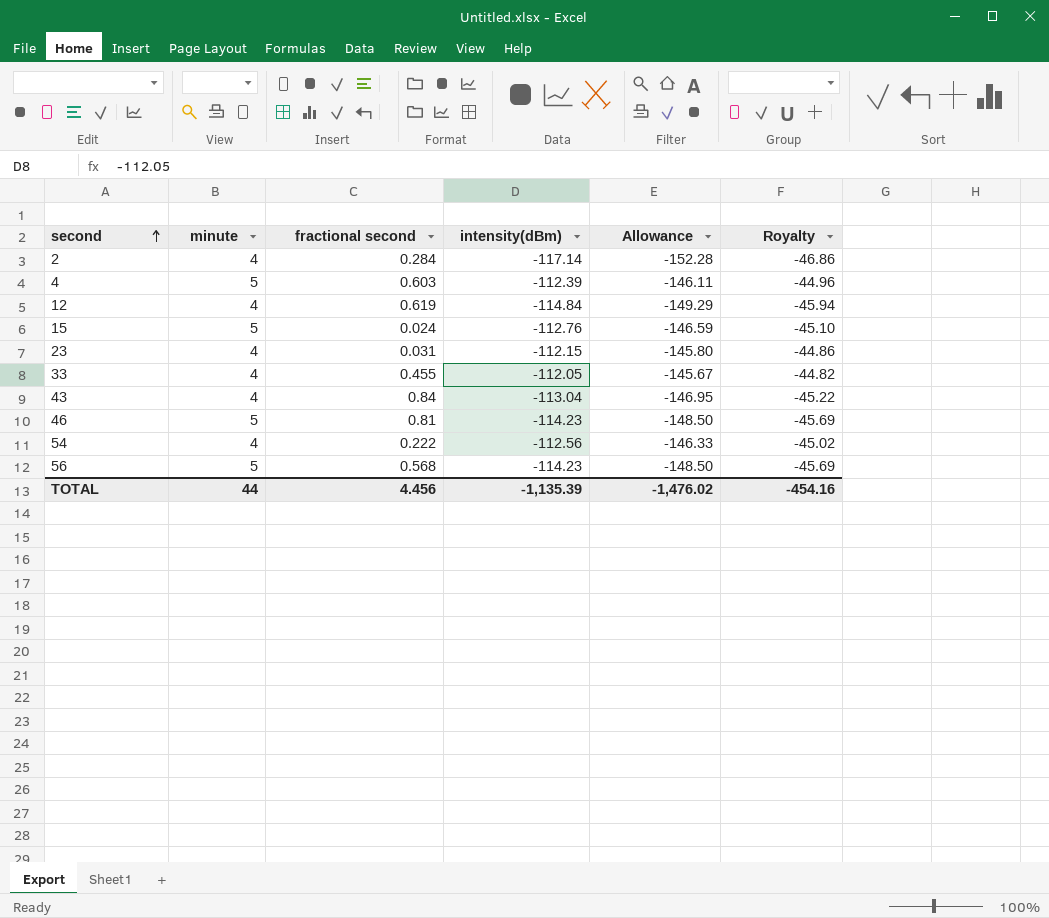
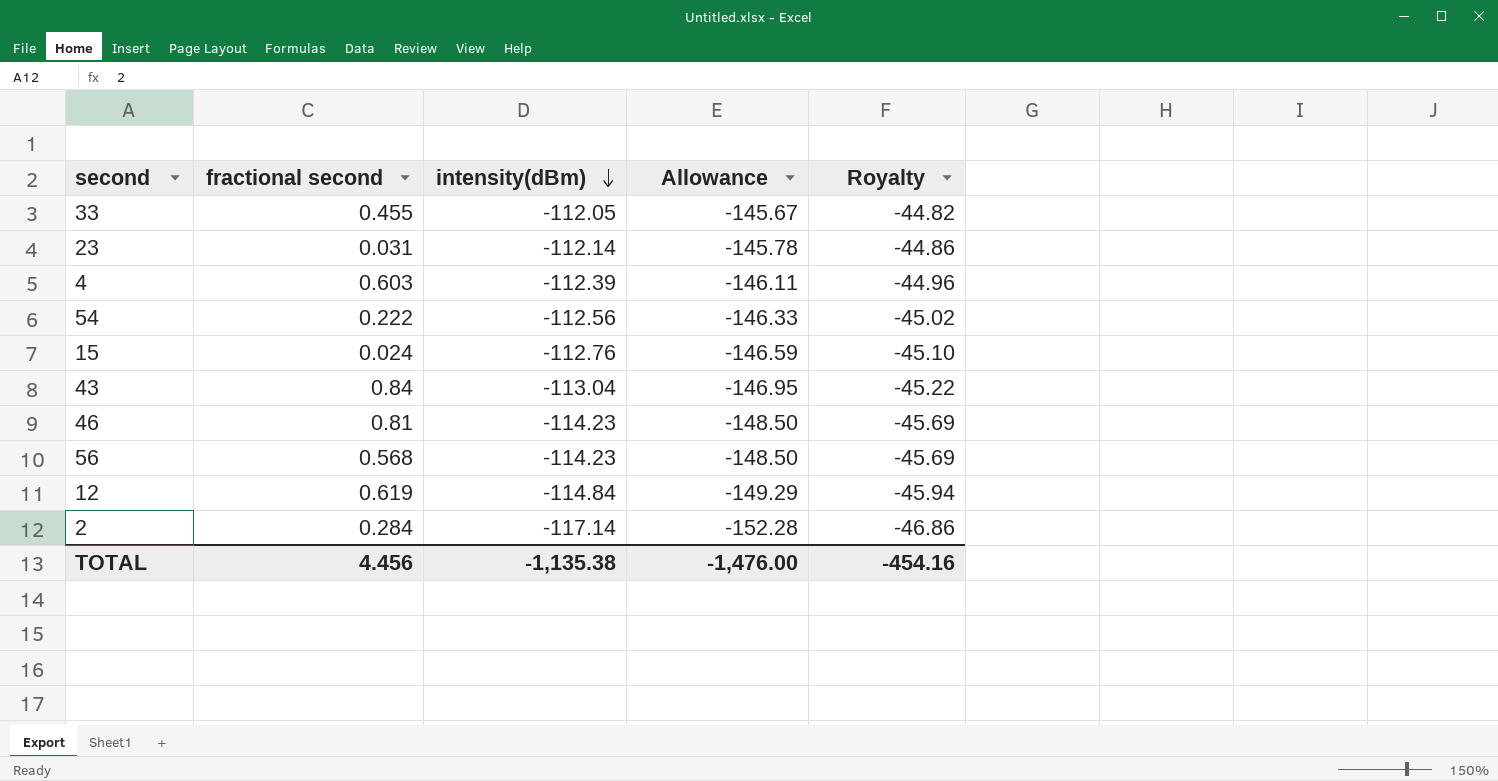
row order: second ascending -> intensity(dBm) descending
column minute | position: 2 -> none
23 | intensity(dBm): -112.15 -> -112.14
23 | Allowance: -145.80 -> -145.78
TOTAL | intensity(dBm): -1,135.39 -> -1,135.38
TOTAL | Allowance: -1,476.02 -> -1,476.00

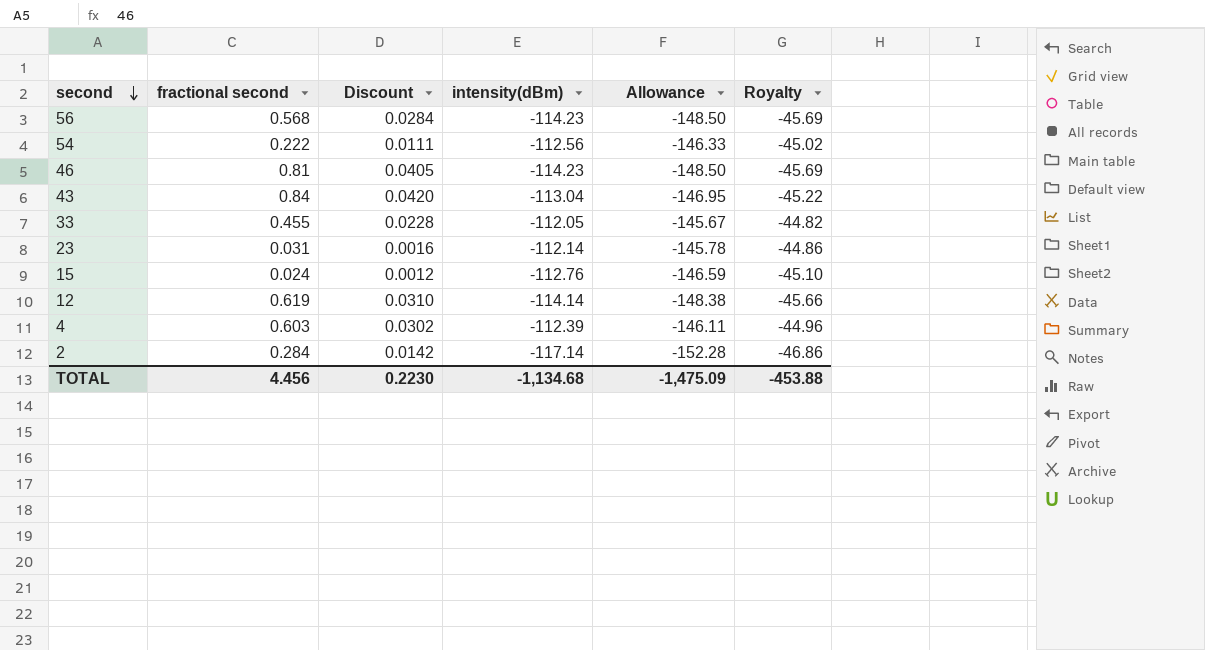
row order: intensity(dBm) descending -> second descending
column Discount | formula: none -> [fractional second] * 0.05
12 | intensity(dBm): -114.84 -> -114.14
12 | Allowance: -149.29 -> -148.38
12 | Royalty: -45.94 -> -45.66
TOTAL | intensity(dBm): -1,135.38 -> -1,134.68
TOTAL | Allowance: -1,476.00 -> -1,475.09
TOTAL | Royalty: -454.16 -> -453.88

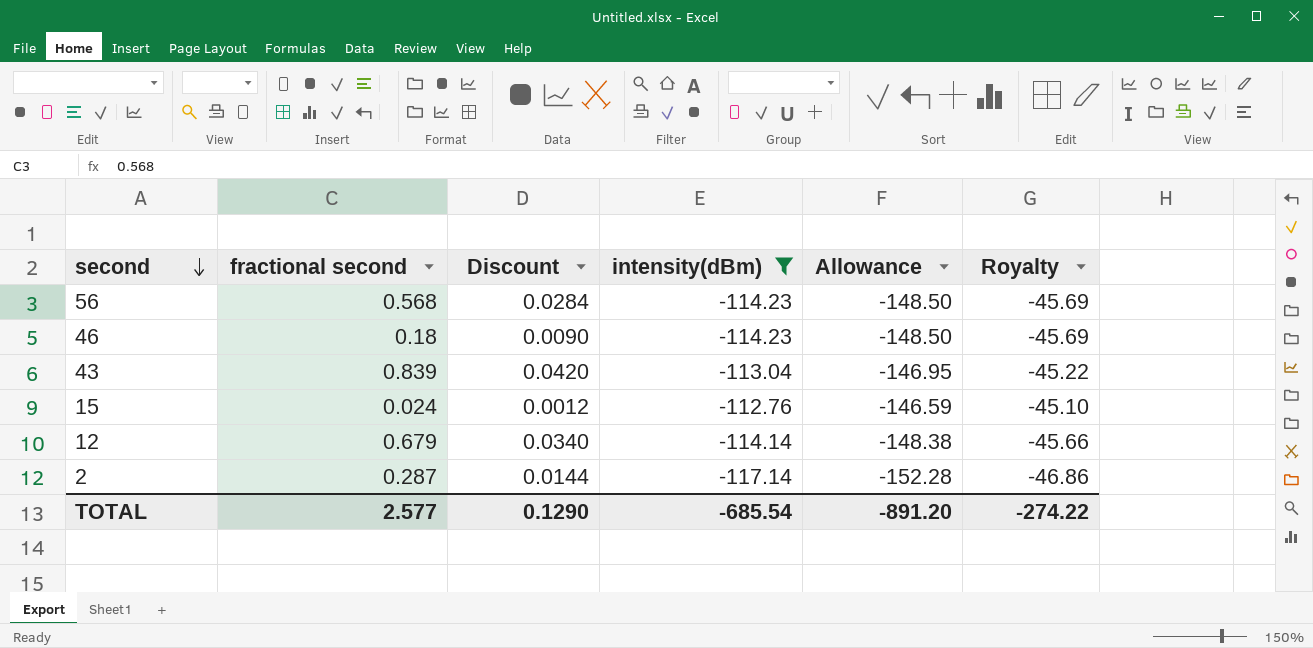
filter: none -> intensity(dBm) <= -112.76
46 | fractional second: 0.81 -> 0.18
46 | Discount: 0.0405 -> 0.0090
43 | fractional second: 0.84 -> 0.839
12 | fractional second: 0.619 -> 0.679
12 | Discount: 0.0310 -> 0.0340
2 | fractional second: 0.284 -> 0.287
2 | Discount: 0.0142 -> 0.0144
TOTAL | fractional second: 4.456 -> 2.577
TOTAL | Discount: 0.2230 -> 0.1290
TOTAL | intensity(dBm): -1,134.68 -> -685.54
TOTAL | Allowance: -1,475.09 -> -891.20
TOTAL | Royalty: -453.88 -> -274.22

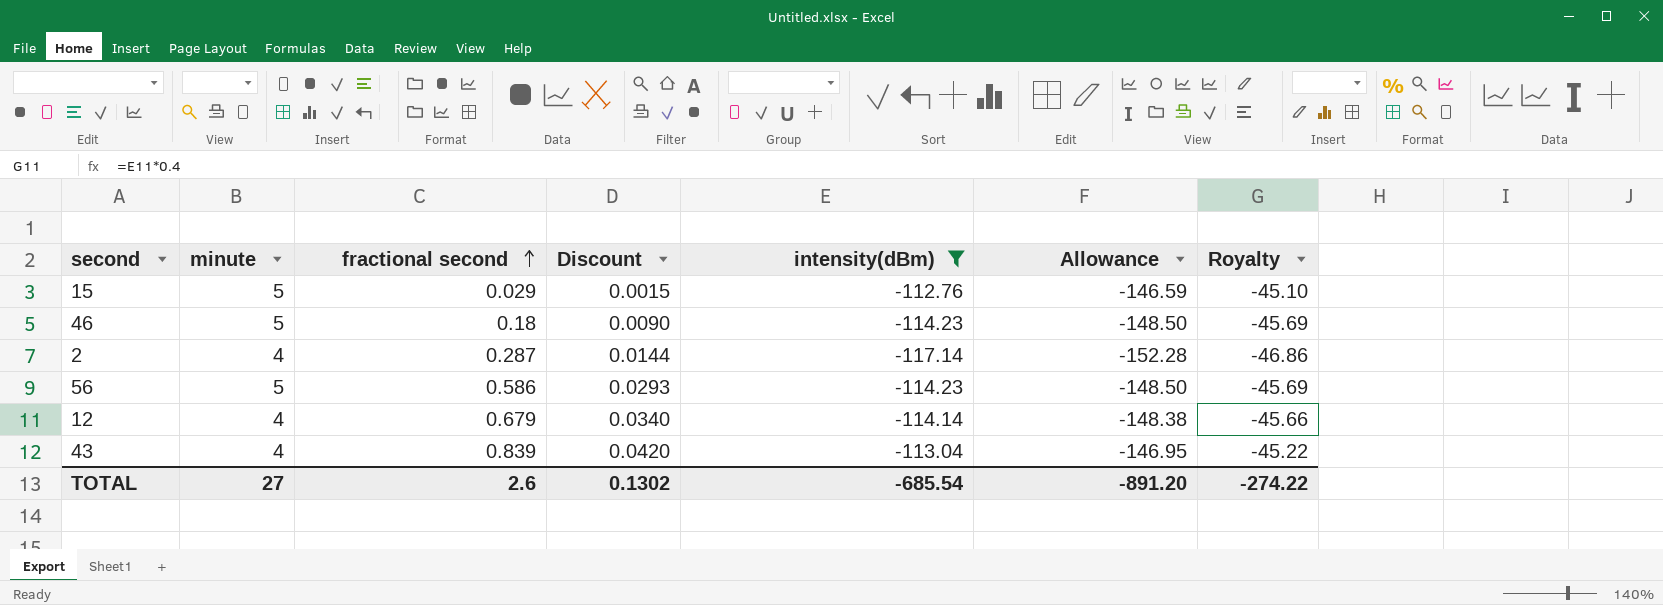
row order: second descending -> fractional second ascending
column minute | position: none -> 2
15 | fractional second: 0.024 -> 0.029
15 | Discount: 0.0012 -> 0.0015
56 | fractional second: 0.568 -> 0.586
56 | Discount: 0.0284 -> 0.0293
TOTAL | fractional second: 2.577 -> 2.6
TOTAL | Discount: 0.1290 -> 0.1302

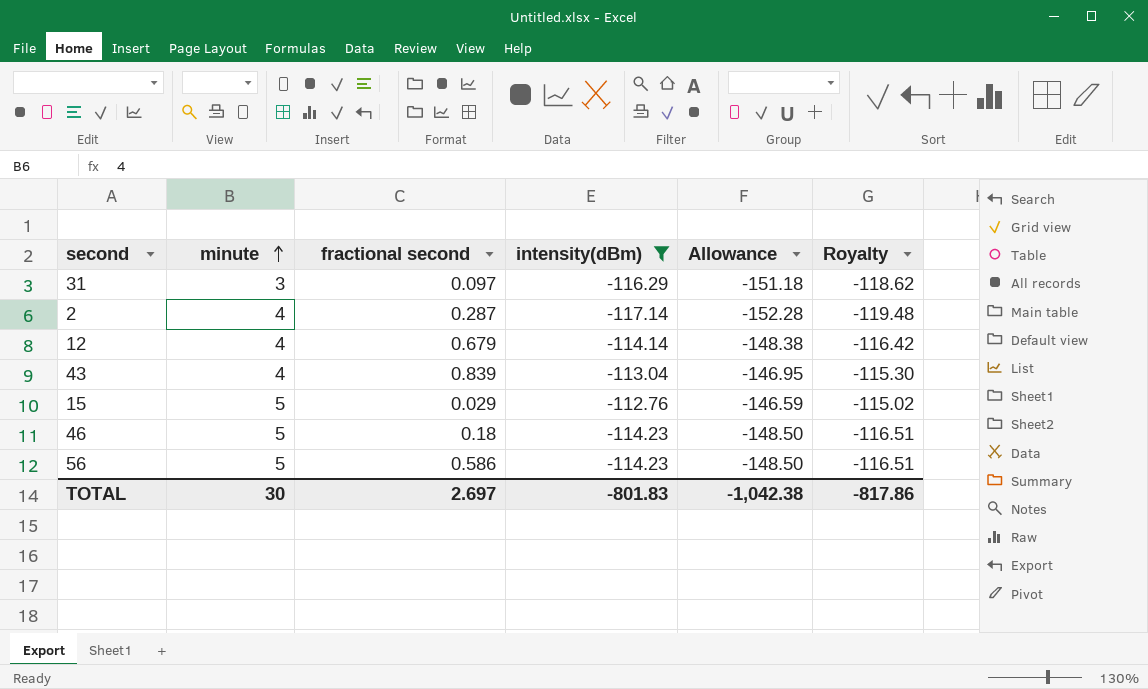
row order: fractional second ascending -> minute ascending
column Discount | formula: [fractional second] * 0.05 -> none
column Royalty | formula: [intensity(dBm)] * 0.4 -> [intensity(dBm)] * 1.02
row 31: none -> 3 | 0.097 | -116.29 | -151.18 | -118.62
TOTAL | minute: 27 -> 30
TOTAL | fractional second: 2.6 -> 2.697
TOTAL | intensity(dBm): -685.54 -> -801.83
TOTAL | Allowance: -891.20 -> -1,042.38
TOTAL | Royalty: -274.22 -> -817.86

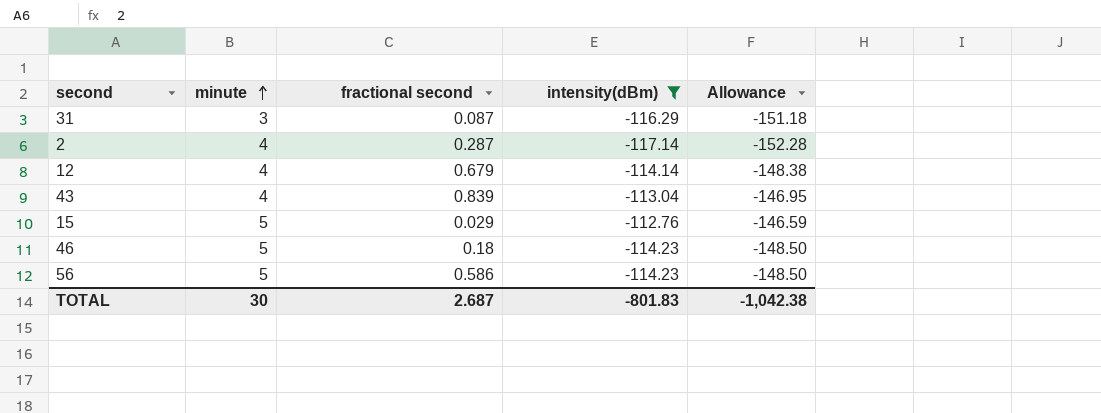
column Royalty | formula: [intensity(dBm)] * 1.02 -> none
31 | fractional second: 0.097 -> 0.087
TOTAL | fractional second: 2.697 -> 2.687

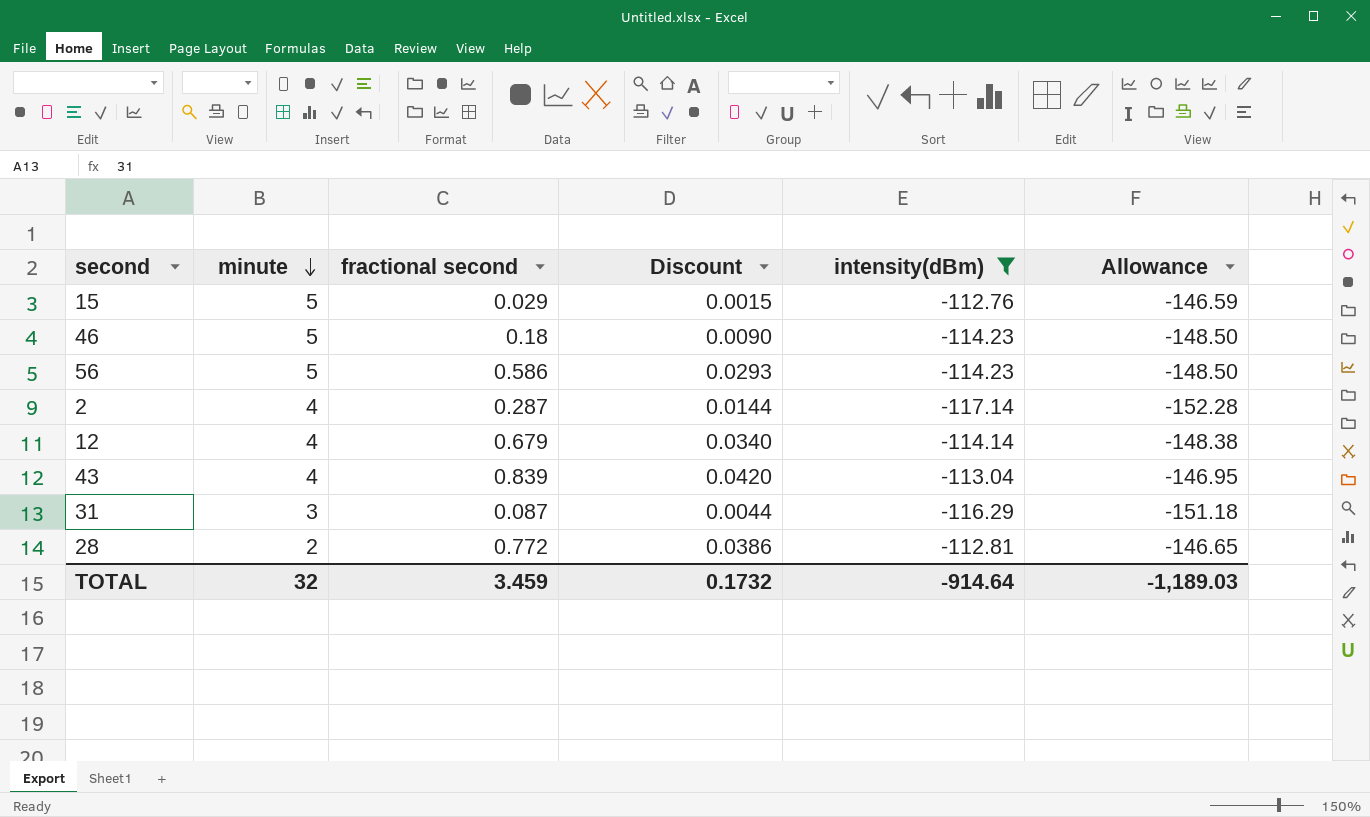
row order: minute ascending -> minute descending
column Discount | formula: none -> [fractional second] * 0.05
row 28: none -> 2 | 0.772 | 0.0386 | -112.81 | -146.65
TOTAL | minute: 30 -> 32
TOTAL | fractional second: 2.687 -> 3.459
TOTAL | intensity(dBm): -801.83 -> -914.64
TOTAL | Allowance: -1,042.38 -> -1,189.03

